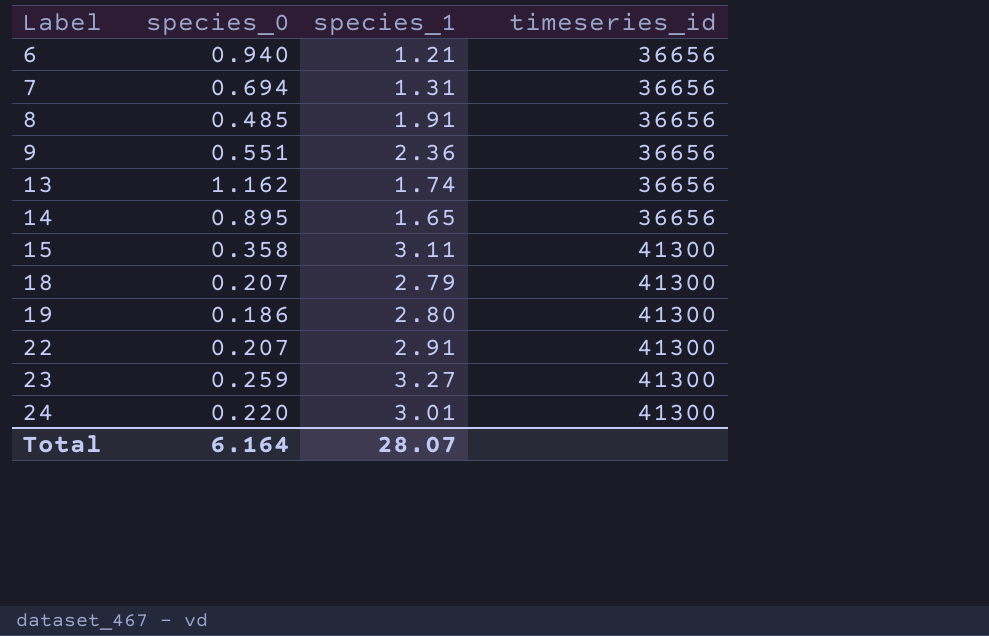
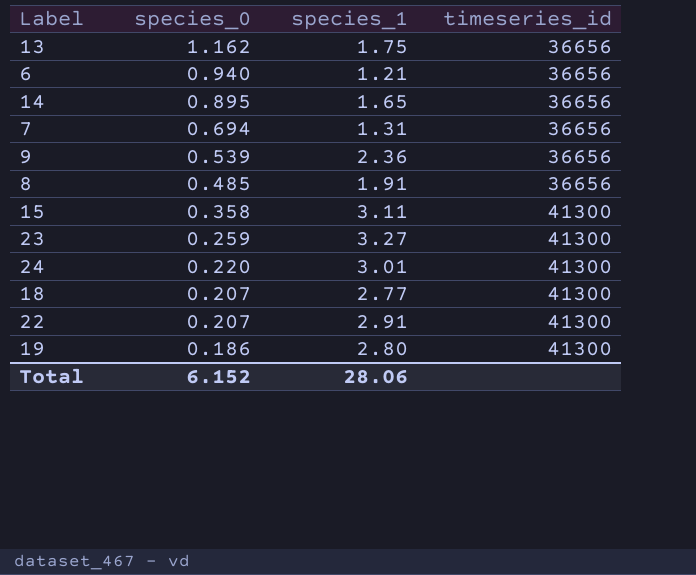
row order: Label ascending -> species_0 descending
13 | species_1: 1.74 -> 1.75
9 | species_0: 0.551 -> 0.539
18 | species_1: 2.79 -> 2.77
Total | species_0: 6.164 -> 6.152
Total | species_1: 28.07 -> 28.06

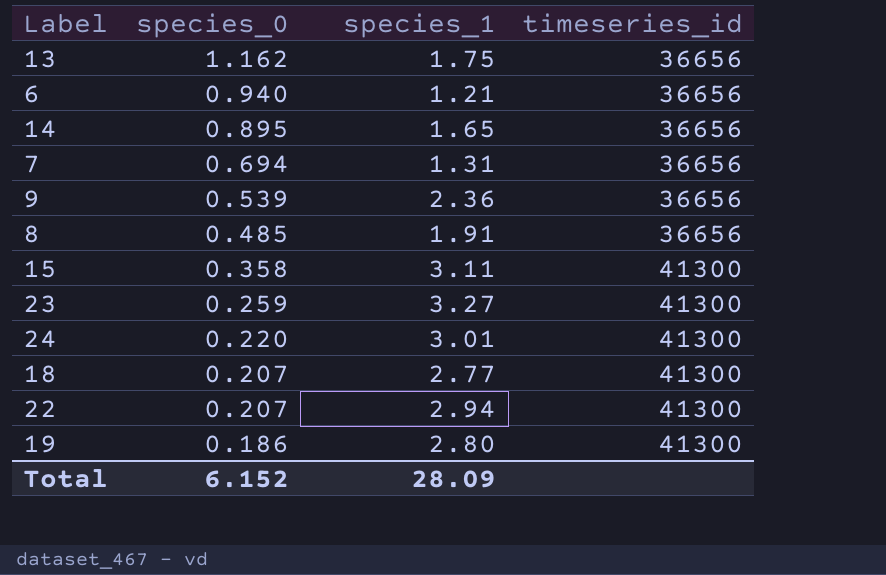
22 | species_1: 2.91 -> 2.94
Total | species_1: 28.06 -> 28.09

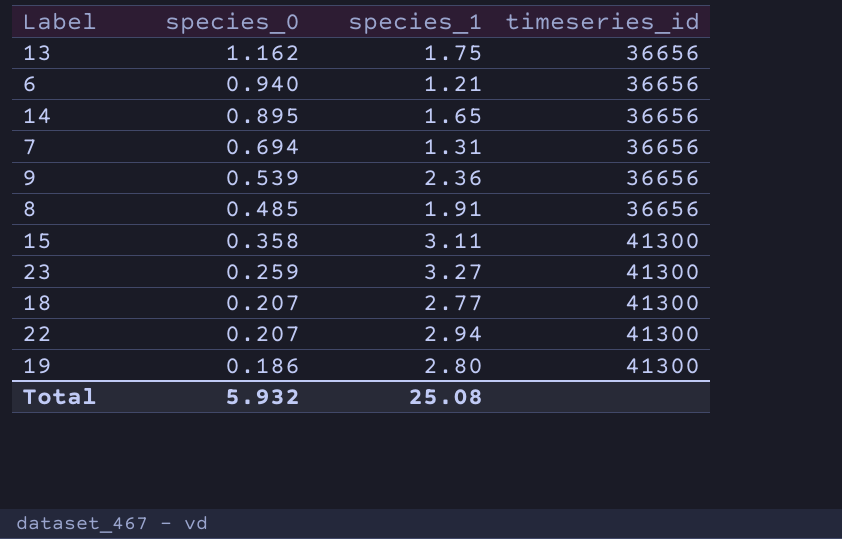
row 24: 0.220 | 3.01 | 41300 -> none
Total | species_0: 6.152 -> 5.932
Total | species_1: 28.09 -> 25.08

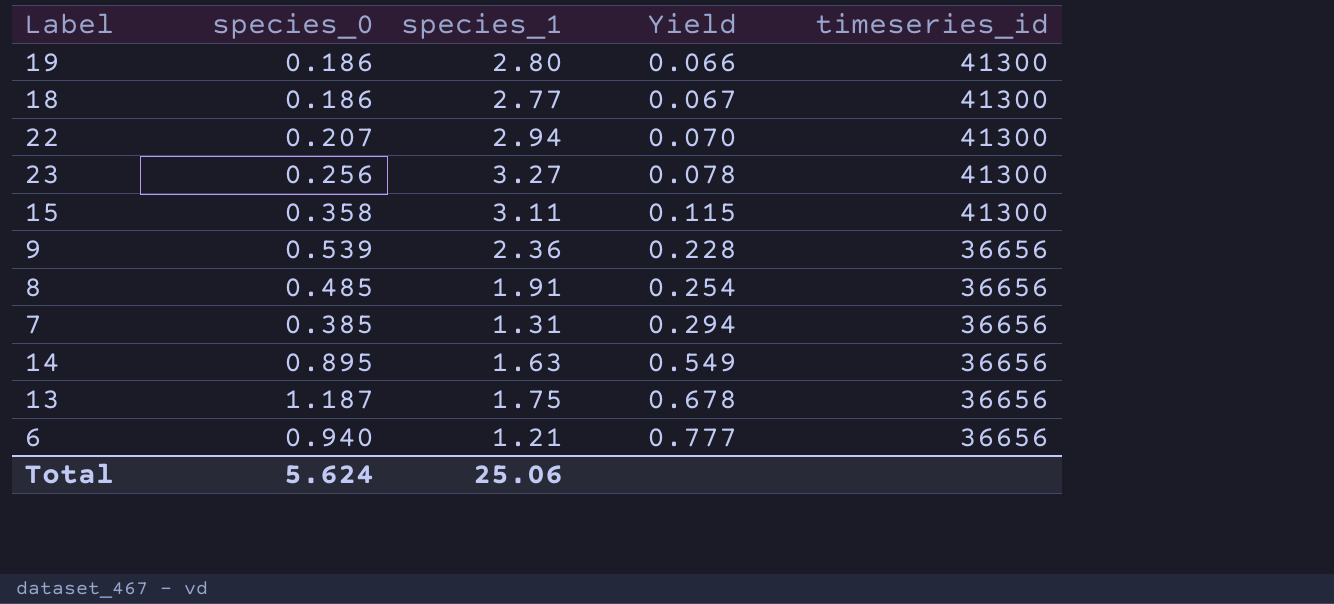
row order: species_0 descending -> Yield ascending
column Yield | formula: none -> [species_0] / [species_1]
18 | species_0: 0.207 -> 0.186
23 | species_0: 0.259 -> 0.256
7 | species_0: 0.694 -> 0.385
14 | species_1: 1.65 -> 1.63
13 | species_0: 1.162 -> 1.187
Total | species_0: 5.932 -> 5.624
Total | species_1: 25.08 -> 25.06

